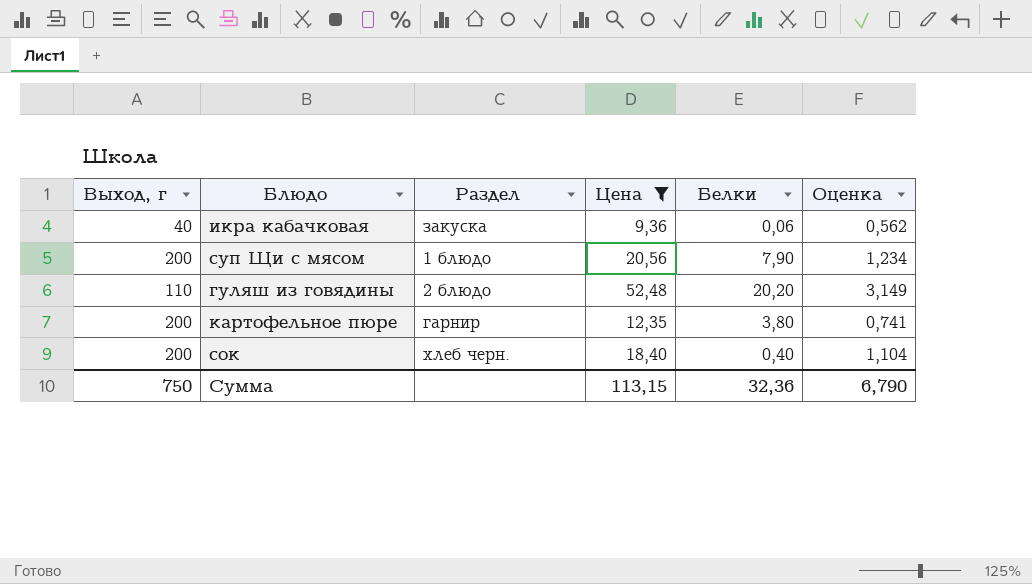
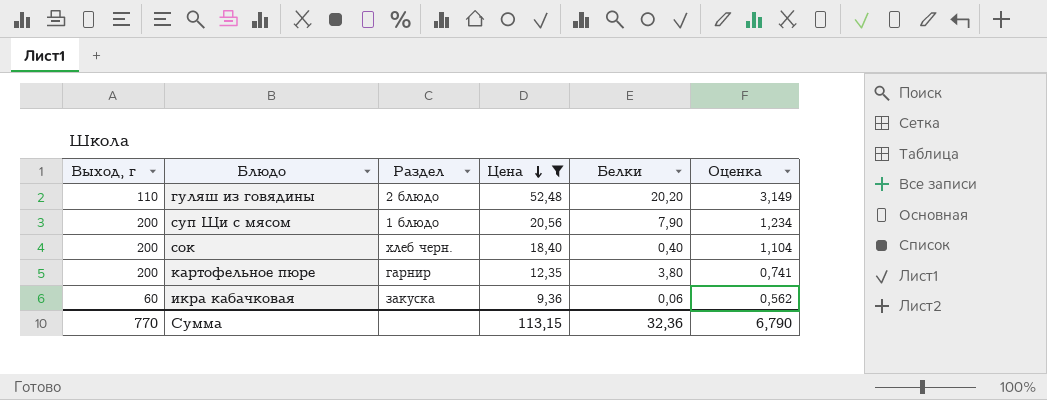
row order: none -> Цена descending
икра кабачковая | Выход, г: 40 -> 60
Сумма | Выход, г: 750 -> 770

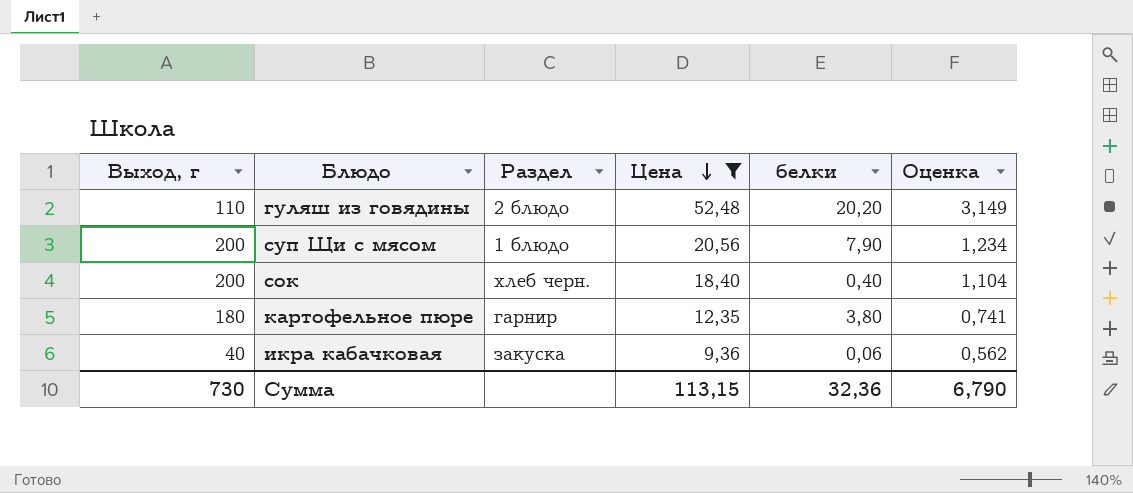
column name: Белки -> белки
картофельное пюре | Выход, г: 200 -> 180
икра кабачковая | Выход, г: 60 -> 40
Сумма | Выход, г: 770 -> 730

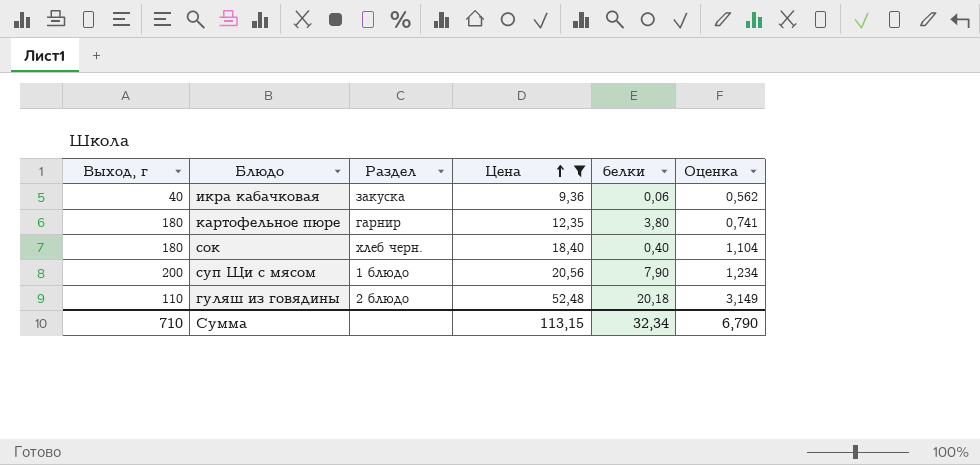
row order: Цена descending -> Цена ascending
сок | Выход, г: 200 -> 180
гуляш из говядины | белки: 20,20 -> 20,18
Сумма | Выход, г: 730 -> 710
Сумма | белки: 32,36 -> 32,34

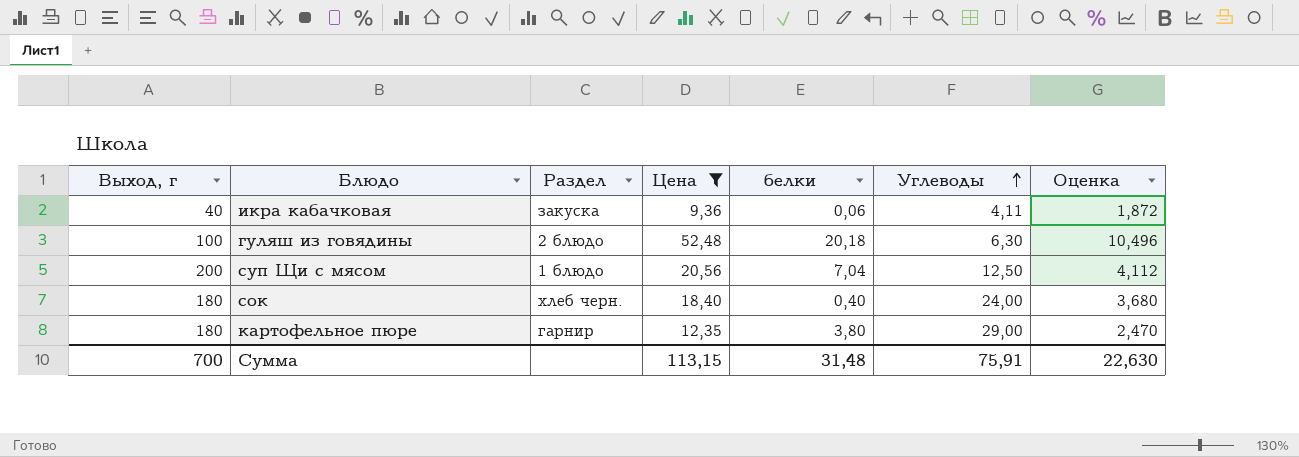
row order: Цена ascending -> Углеводы ascending
column Углеводы | position: none -> 6
column Оценка | formula: [Цена] * 0,06 -> [Цена] * 0,2
гуляш из говядины | Выход, г: 110 -> 100
суп Щи с мясом | белки: 7,90 -> 7,04
Сумма | Выход, г: 710 -> 700
Сумма | белки: 32,34 -> 31,48
Сумма | Оценка: 6,790 -> 22,630

